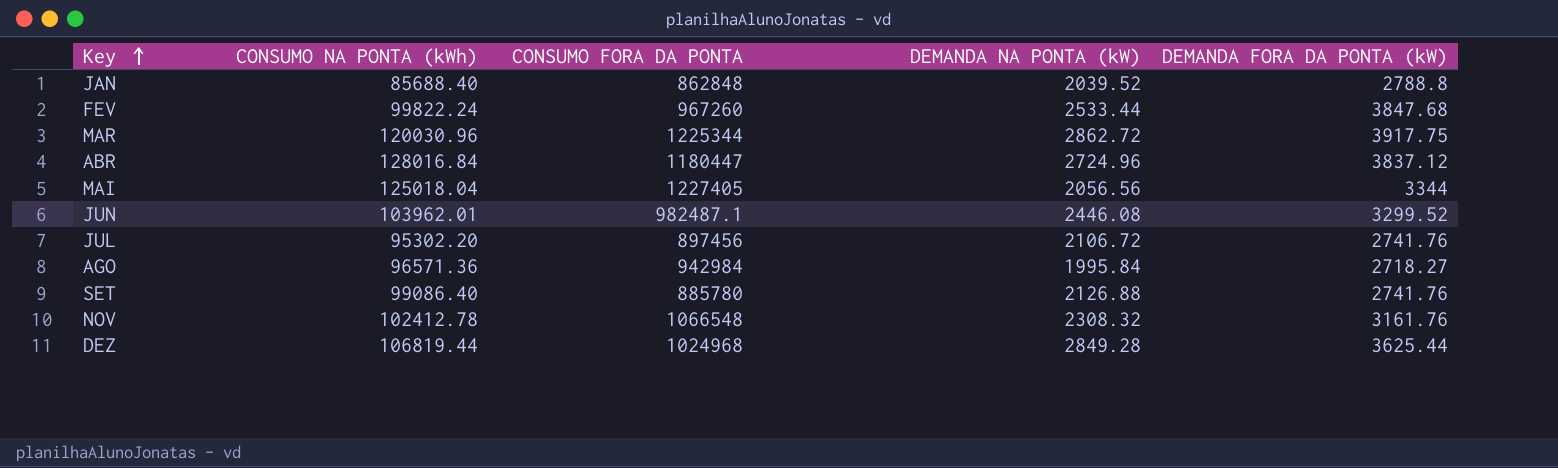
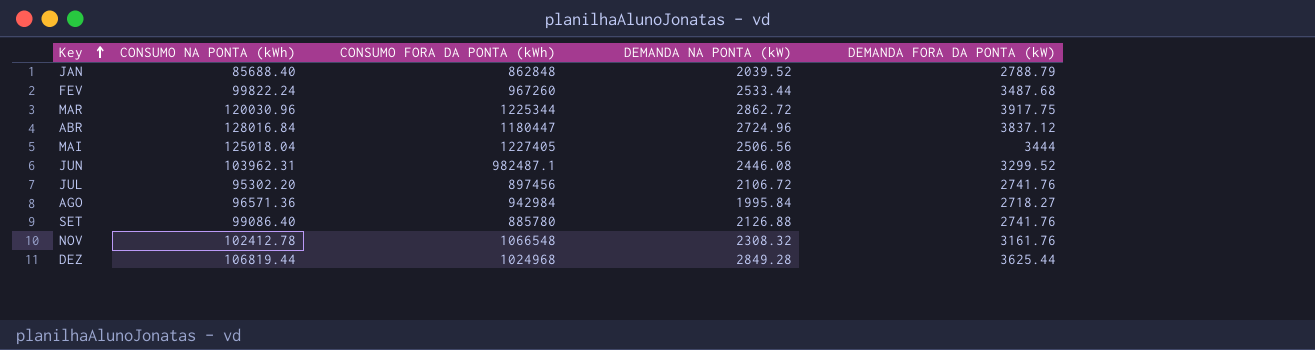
column name: CONSUMO FORA DA PONTA -> CONSUMO FORA DA PONTA (kWh)
JAN | DEMANDA FORA DA PONTA (kW): 2788.8 -> 2788.79
FEV | DEMANDA FORA DA PONTA (kW): 3847.68 -> 3487.68
MAI | DEMANDA NA PONTA (kW): 2056.56 -> 2506.56
MAI | DEMANDA FORA DA PONTA (kW): 3344 -> 3444
JUN | CONSUMO NA PONTA (kWh): 103962.01 -> 103962.31

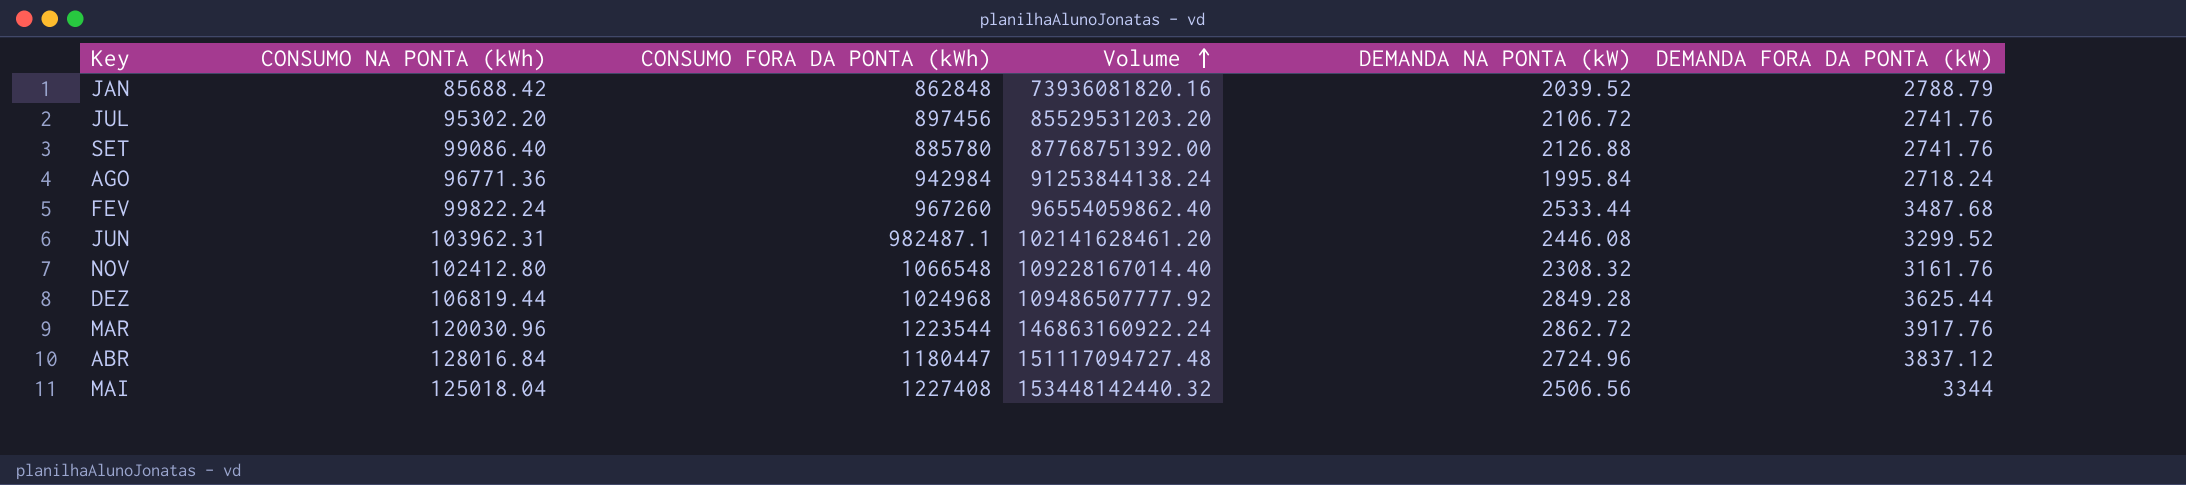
row order: Key ascending -> Volume ascending
column Volume | formula: none -> [CONSUMO NA PONTA (kWh)] * [CONSUMO FORA DA PONTA (kWh)]
JAN | CONSUMO NA PONTA (kWh): 85688.40 -> 85688.42
AGO | CONSUMO NA PONTA (kWh): 96571.36 -> 96771.36
AGO | DEMANDA FORA DA PONTA (kW): 2718.27 -> 2718.24
NOV | CONSUMO NA PONTA (kWh): 102412.78 -> 102412.80
MAR | CONSUMO FORA DA PONTA (kWh): 1225344 -> 1223544
MAR | DEMANDA FORA DA PONTA (kW): 3917.75 -> 3917.76
MAI | CONSUMO FORA DA PONTA (kWh): 1227405 -> 1227408
MAI | DEMANDA FORA DA PONTA (kW): 3444 -> 3344

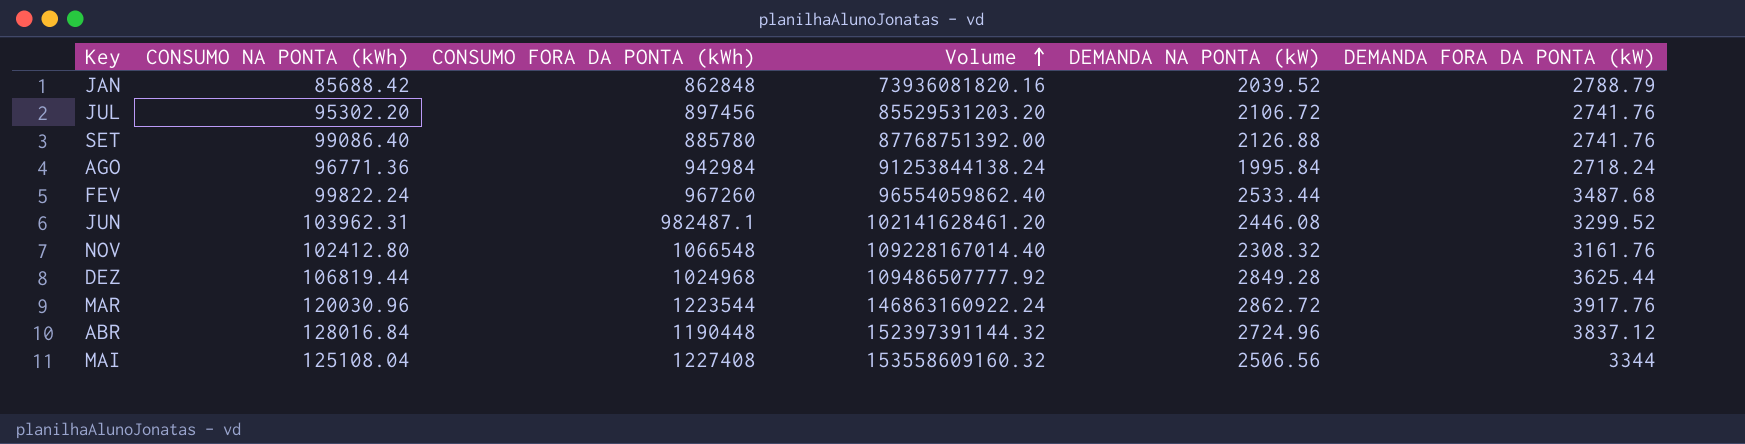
ABR | CONSUMO FORA DA PONTA (kWh): 1180447 -> 1190448
ABR | Volume: 151117094727.48 -> 152397391144.32
MAI | CONSUMO NA PONTA (kWh): 125018.04 -> 125108.04
MAI | Volume: 153448142440.32 -> 153558609160.32

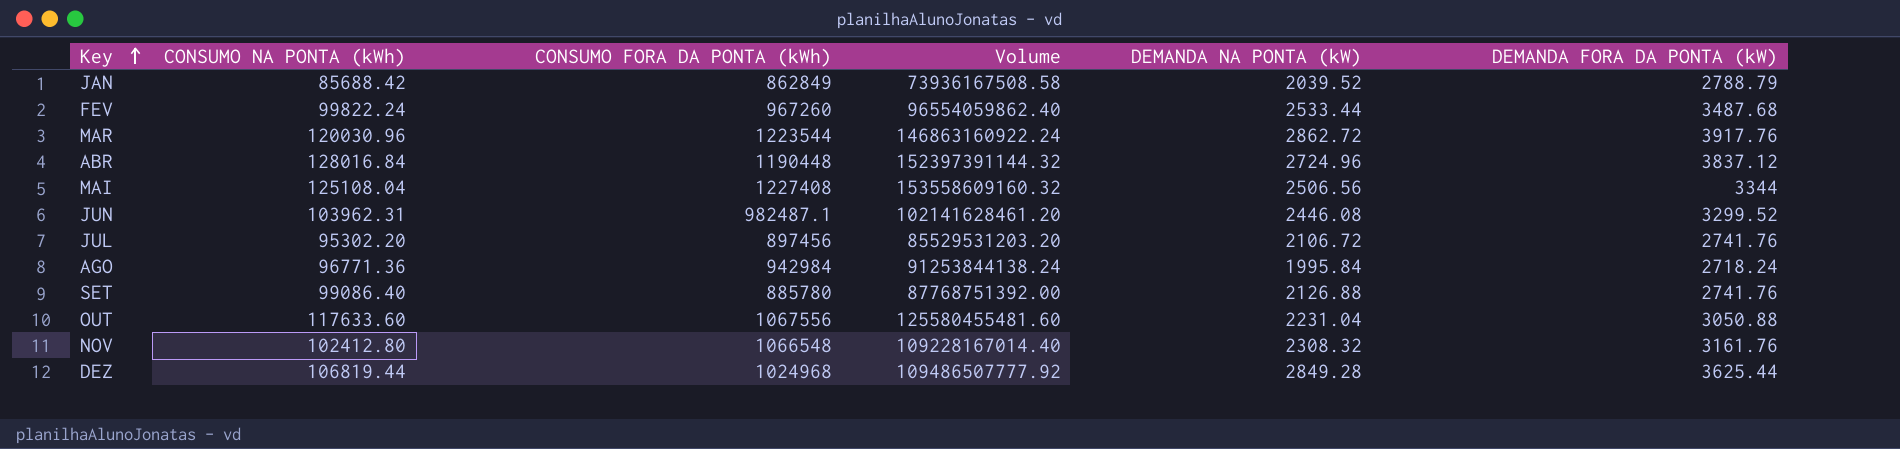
row order: Volume ascending -> Key ascending
JAN | CONSUMO FORA DA PONTA (kWh): 862848 -> 862849
JAN | Volume: 73936081820.16 -> 73936167508.58
row OUT: none -> 117633.60 | 1067556 | 125580455481.60 | 2231.04 | 3050.88

